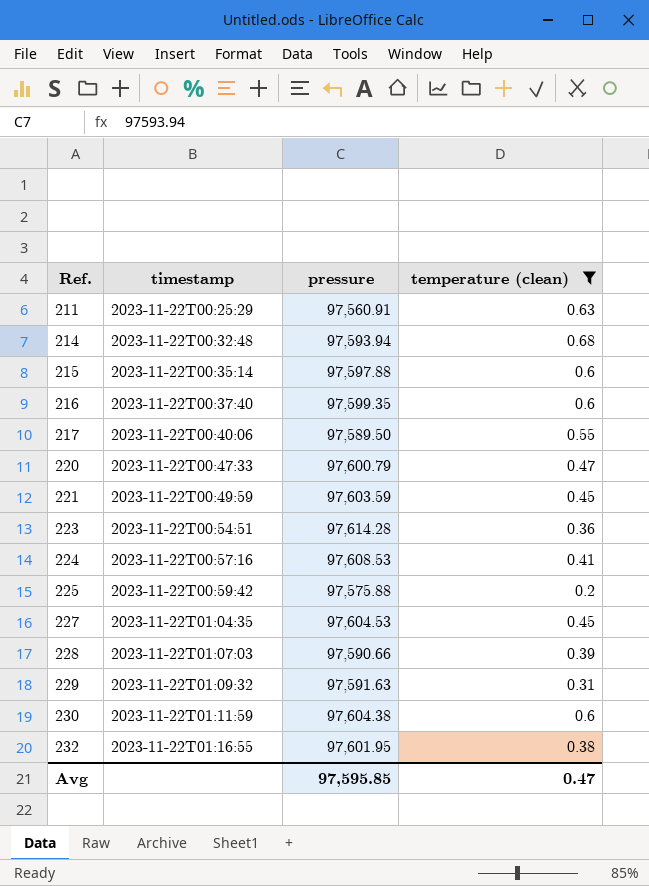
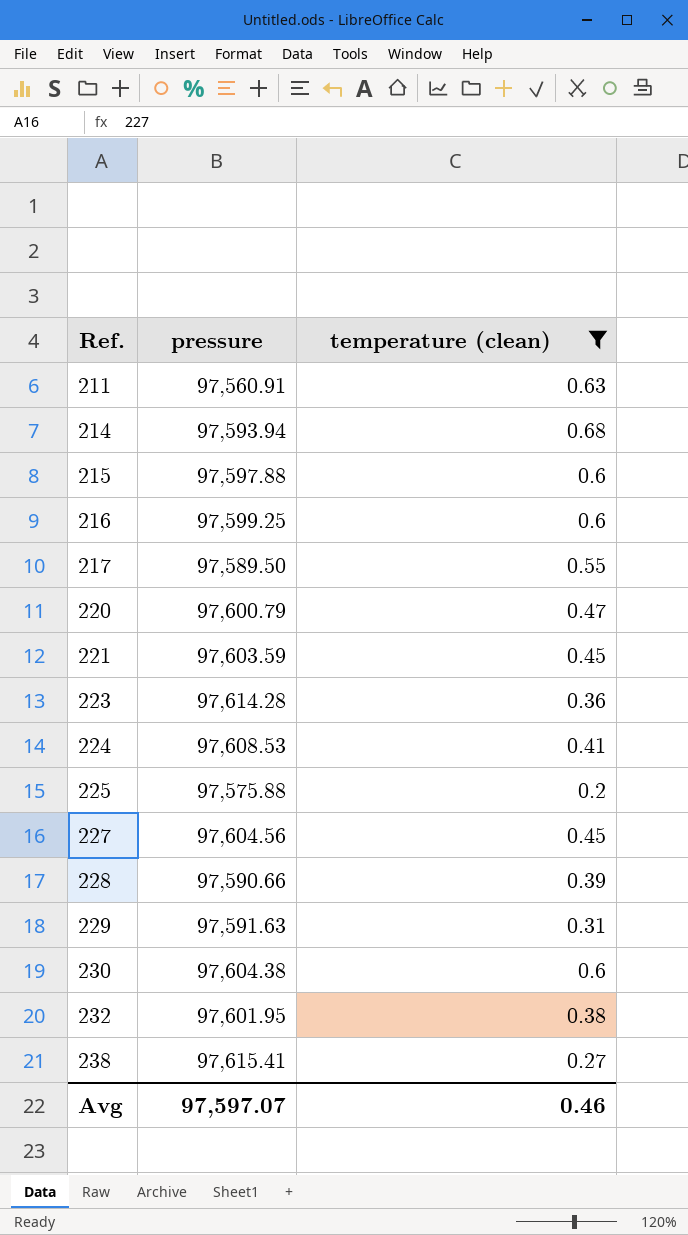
column timestamp | position: 2 -> none
216 | pressure: 97,599.35 -> 97,599.25
227 | pressure: 97,604.53 -> 97,604.56
row 238: none -> 97,615.41 | 0.27
Avg | pressure: 97,595.85 -> 97,597.07
Avg | temperature (clean): 0.47 -> 0.46

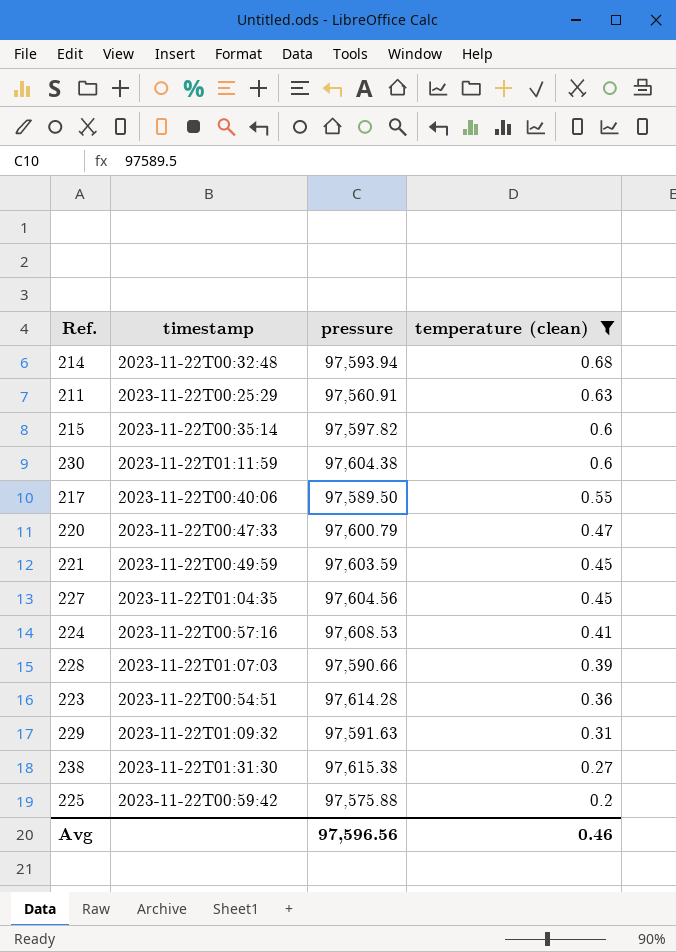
row order: Ref. ascending -> temperature (clean) descending
column timestamp | position: none -> 2
row 216: 97,599.25 | 0.6 -> none
row 232: 97,601.95 | 0.38 -> none
215 | pressure: 97,597.88 -> 97,597.82
238 | pressure: 97,615.41 -> 97,615.38
Avg | pressure: 97,597.07 -> 97,596.56

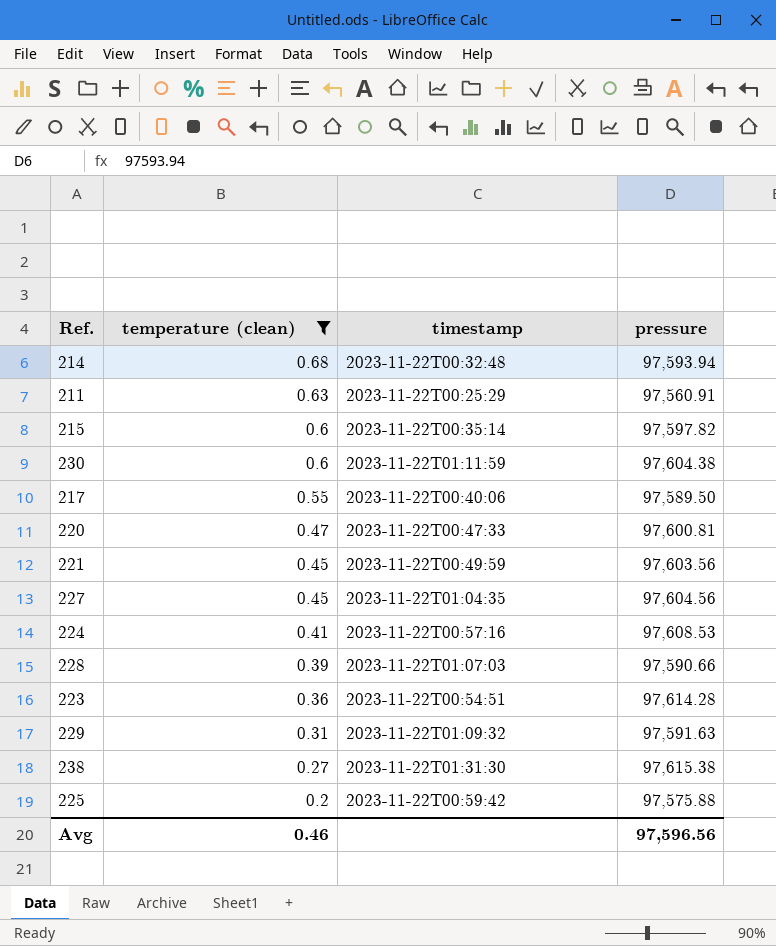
column temperature (clean) | position: 4 -> 2
220 | pressure: 97,600.79 -> 97,600.81
221 | pressure: 97,603.59 -> 97,603.56

